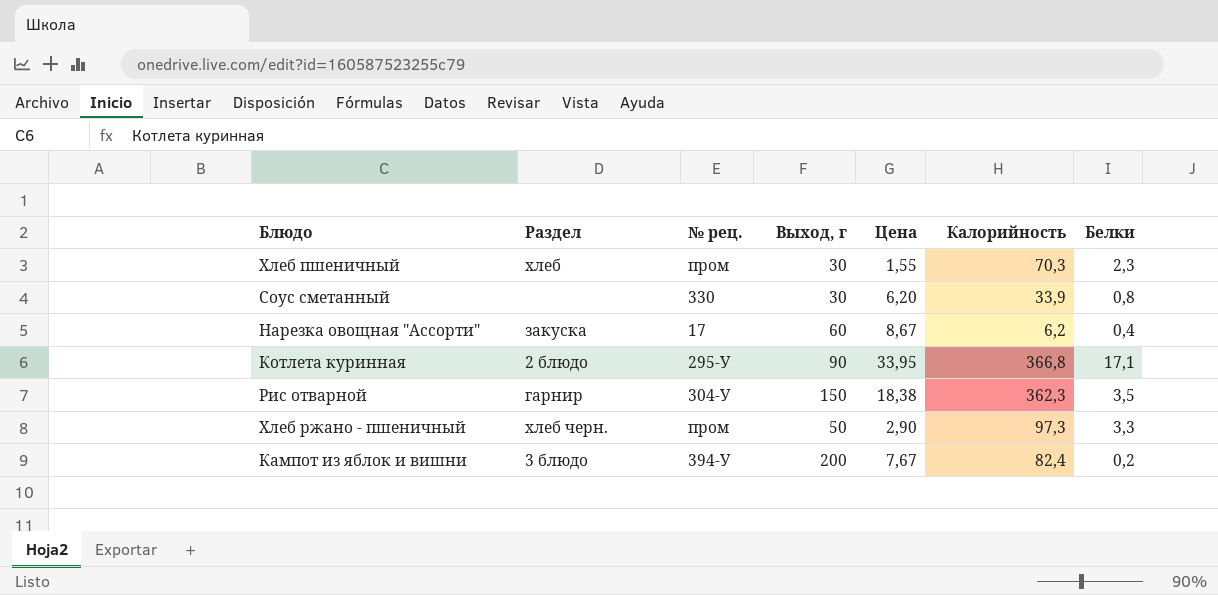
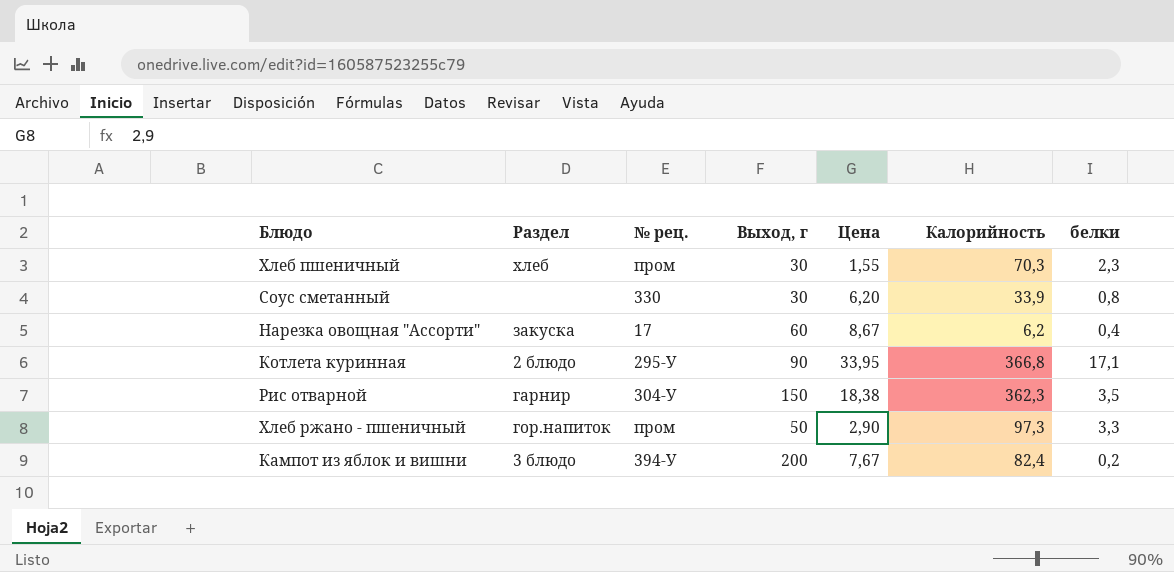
column name: Белки -> белки
Хлеб ржано - пшеничный | Раздел: хлеб черн. -> гор.напиток

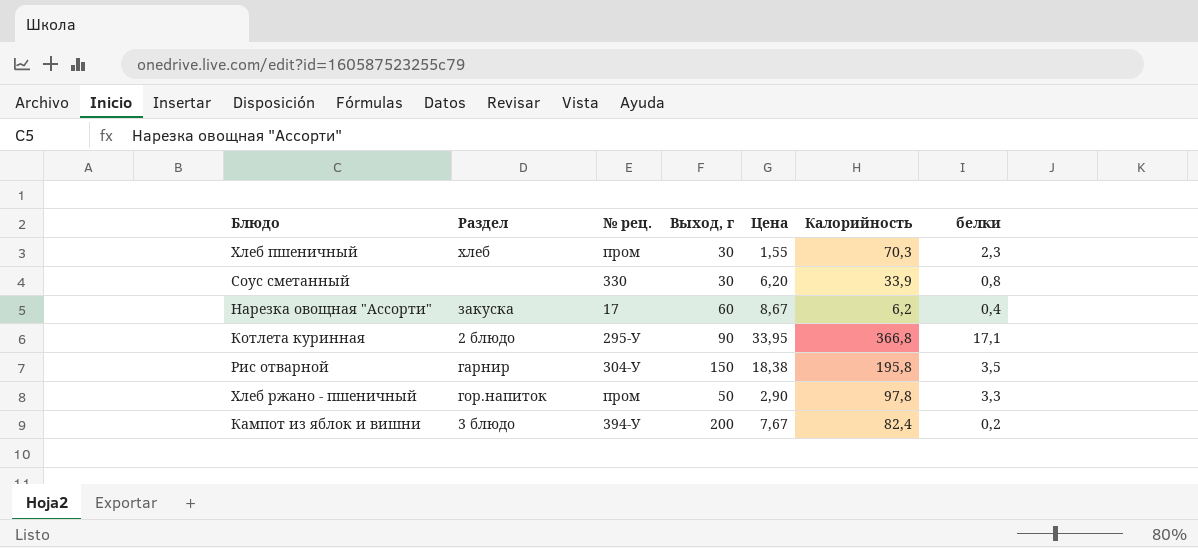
Рис отварной | Калорийность: 362,3 -> 195,8
Хлеб ржано - пшеничный | Калорийность: 97,3 -> 97,8

